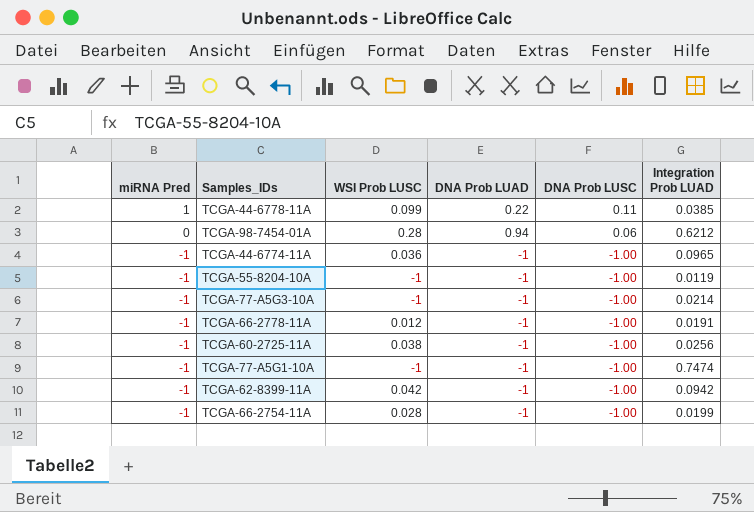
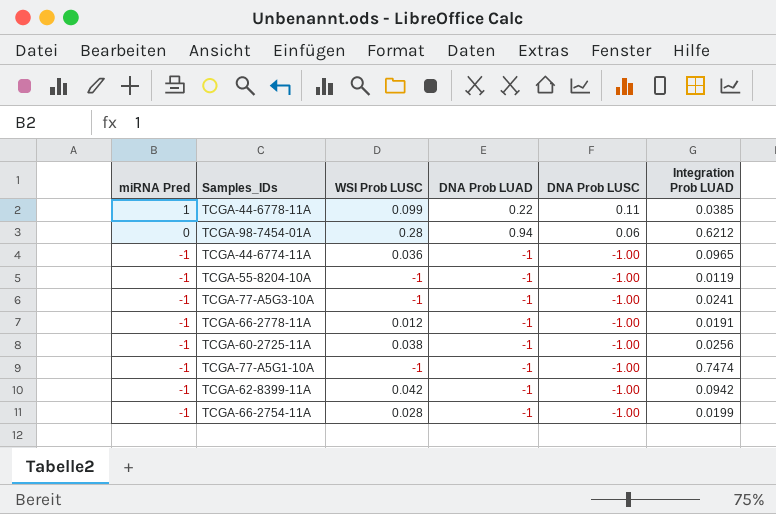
TCGA-77-A5G3-10A | Integration Prob LUAD: 0.0214 -> 0.0241

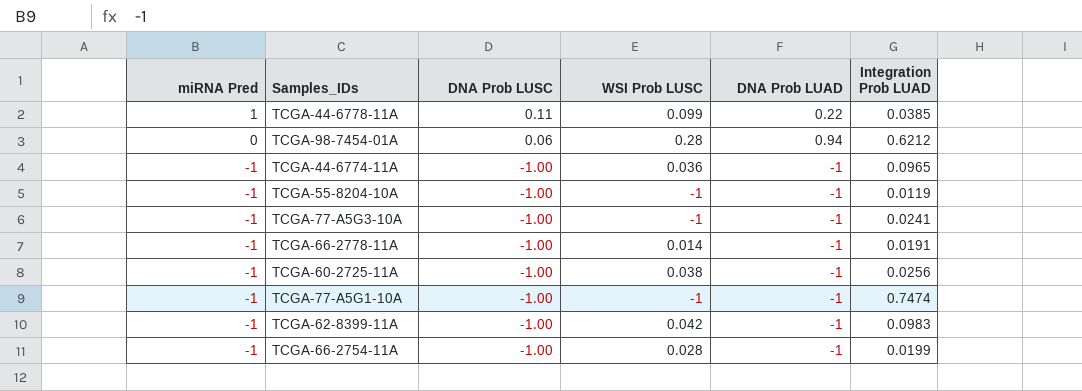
column DNA Prob LUSC | position: 5 -> 3
TCGA-66-2778-11A | WSI Prob LUSC: 0.012 -> 0.014
TCGA-62-8399-11A | Integration Prob LUAD: 0.0942 -> 0.0983

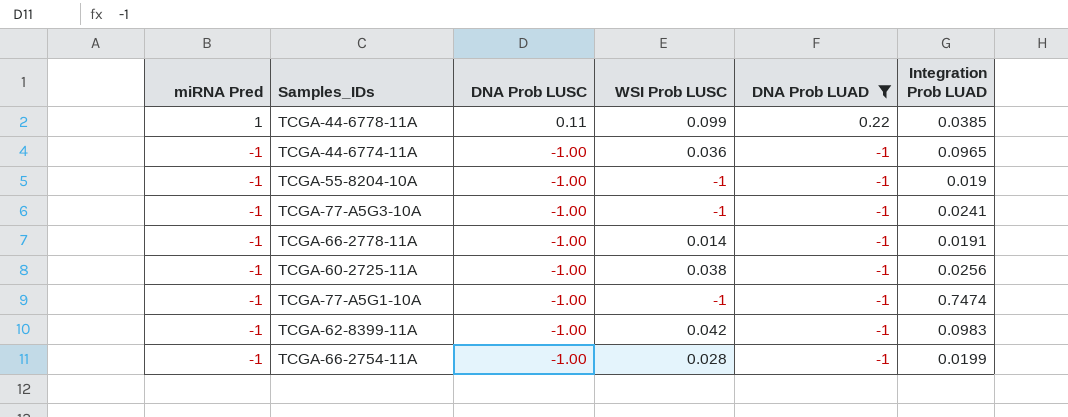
filter: none -> DNA Prob LUAD != 0.94
TCGA-55-8204-10A | Integration Prob LUAD: 0.0119 -> 0.019

